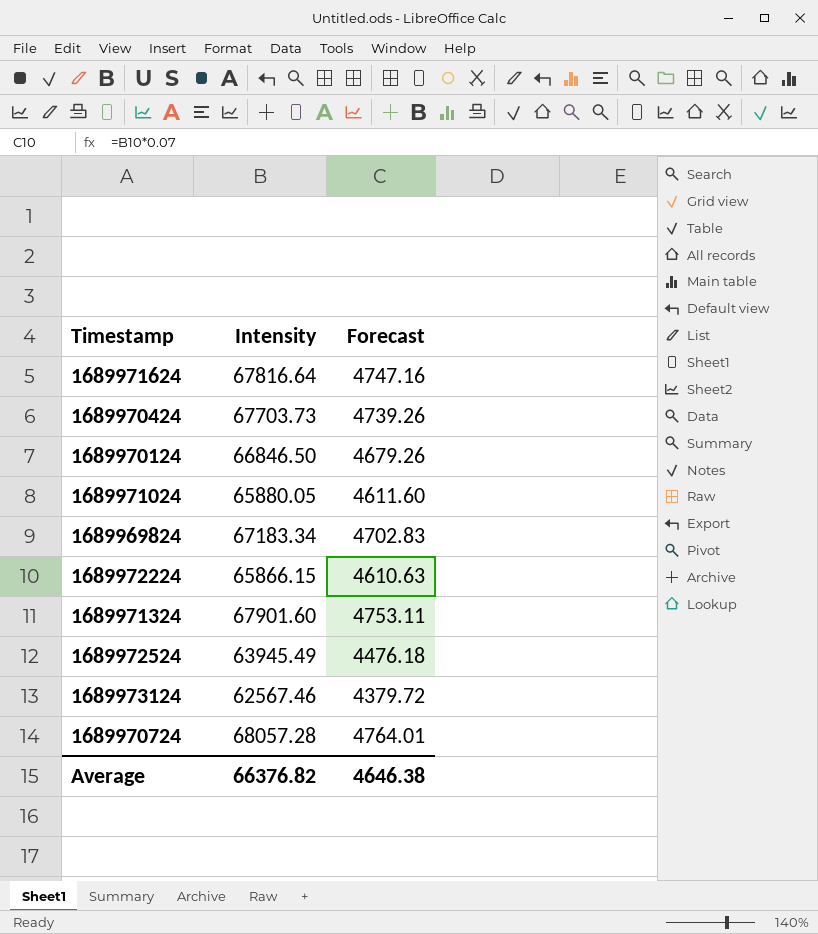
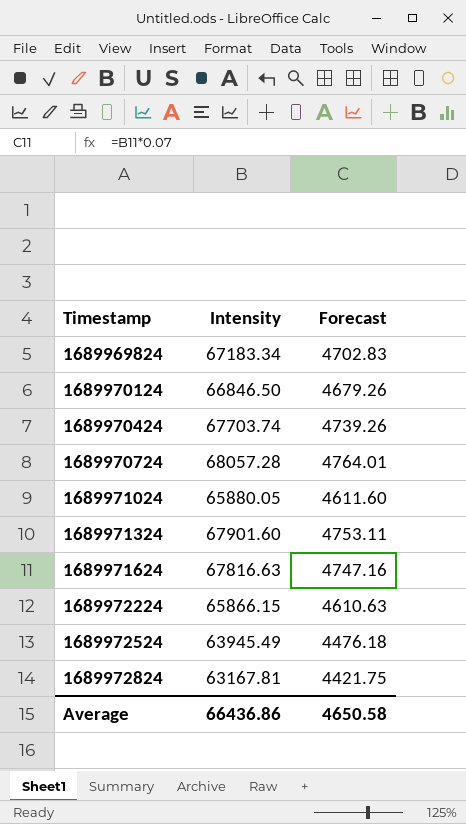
row order: none -> Timestamp ascending
row 1689973124: 62567.46 | 4379.72 -> none
1689970424 | Intensity: 67703.73 -> 67703.74
1689971624 | Intensity: 67816.64 -> 67816.63
row 1689972824: none -> 63167.81 | 4421.75
Average | Intensity: 66376.82 -> 66436.86
Average | Forecast: 4646.38 -> 4650.58

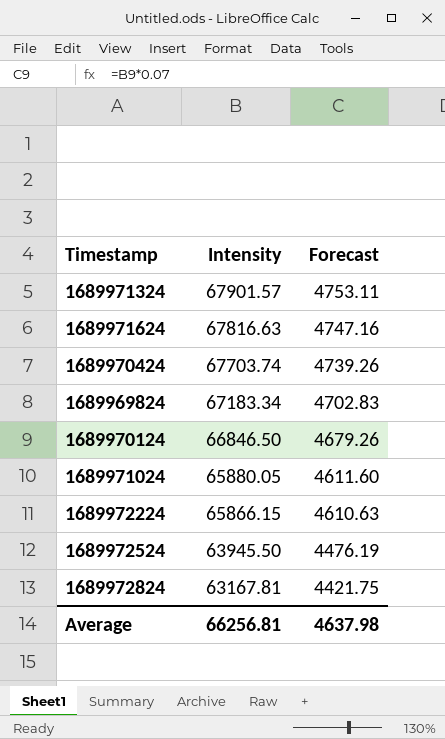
row order: Timestamp ascending -> Intensity descending
row 1689970724: 68057.28 | 4764.01 -> none
1689971324 | Intensity: 67901.60 -> 67901.57
1689972524 | Intensity: 63945.49 -> 63945.50
1689972524 | Forecast: 4476.18 -> 4476.19
Average | Intensity: 66436.86 -> 66256.81
Average | Forecast: 4650.58 -> 4637.98

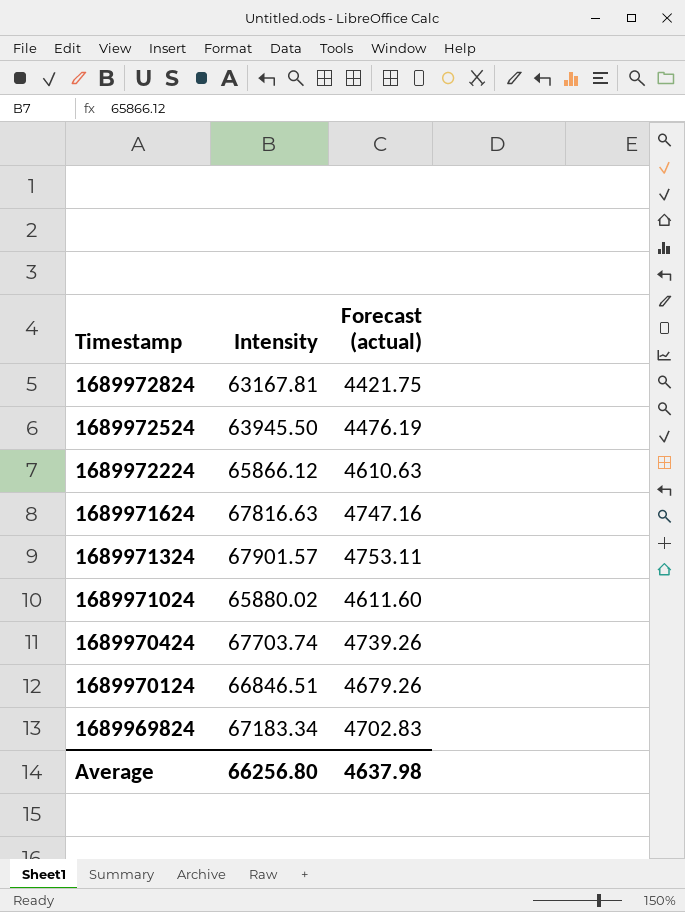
row order: Intensity descending -> Timestamp descending
column name: Forecast -> Forecast (actual)
1689972224 | Intensity: 65866.15 -> 65866.12
1689971024 | Intensity: 65880.05 -> 65880.02
1689970124 | Intensity: 66846.50 -> 66846.51
Average | Intensity: 66256.81 -> 66256.80

